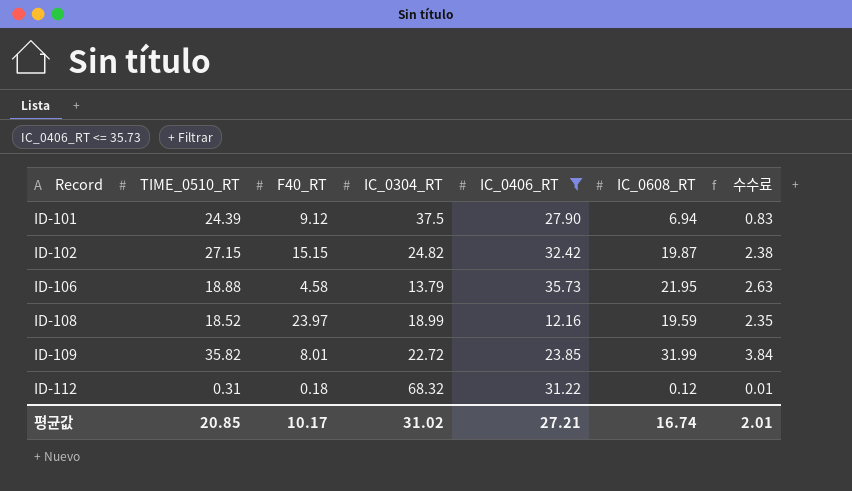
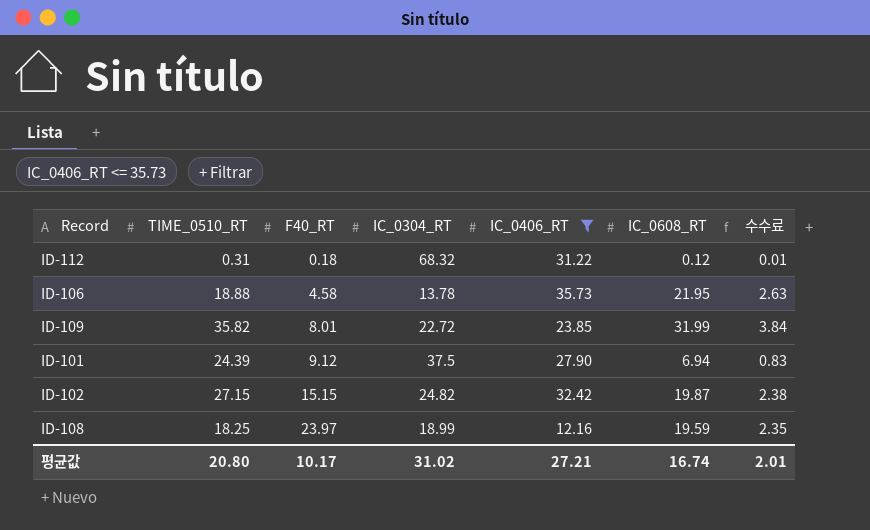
row order: Record ascending -> F40_RT ascending
ID-106 | IC_0304_RT: 13.79 -> 13.78
ID-108 | TIME_0510_RT: 18.52 -> 18.25
평균값 | TIME_0510_RT: 20.85 -> 20.80

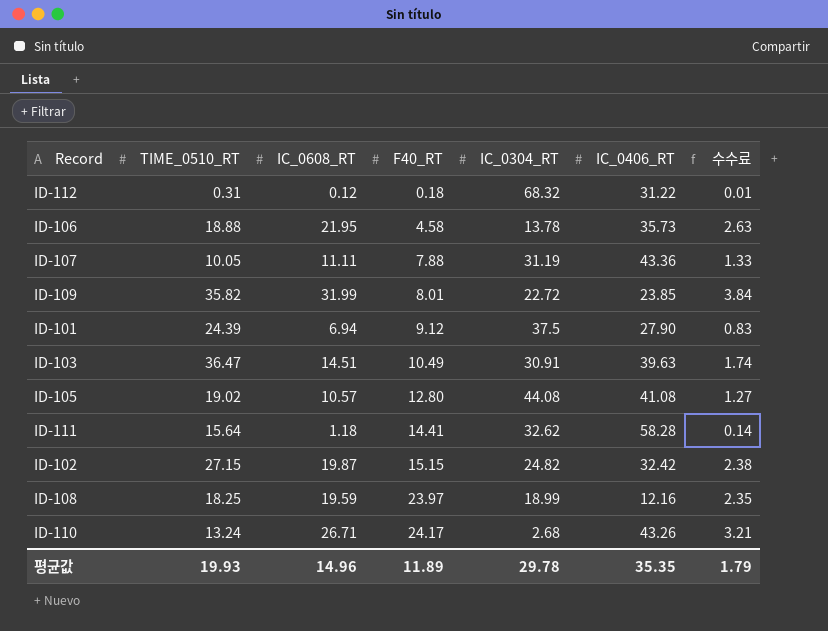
filter: IC_0406_RT <= 35.73 -> none
column IC_0608_RT | position: 6 -> 3
평균값 | TIME_0510_RT: 20.80 -> 19.93
평균값 | IC_0608_RT: 16.74 -> 14.96
평균값 | F40_RT: 10.17 -> 11.89
평균값 | IC_0304_RT: 31.02 -> 29.78
평균값 | IC_0406_RT: 27.21 -> 35.35
평균값 | 수수료: 2.01 -> 1.79

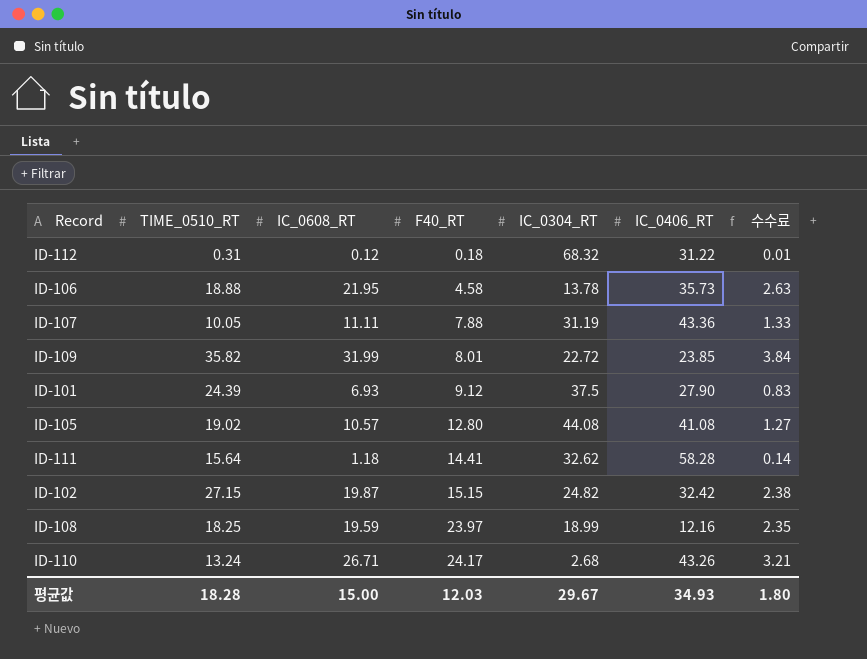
row ID-103: 36.47 | 14.51 | 10.49 | 30.91 | 39.63 | 1.74 -> none
ID-101 | IC_0608_RT: 6.94 -> 6.93
평균값 | TIME_0510_RT: 19.93 -> 18.28
평균값 | IC_0608_RT: 14.96 -> 15.00
평균값 | F40_RT: 11.89 -> 12.03
평균값 | IC_0304_RT: 29.78 -> 29.67
평균값 | IC_0406_RT: 35.35 -> 34.93
평균값 | 수수료: 1.79 -> 1.80

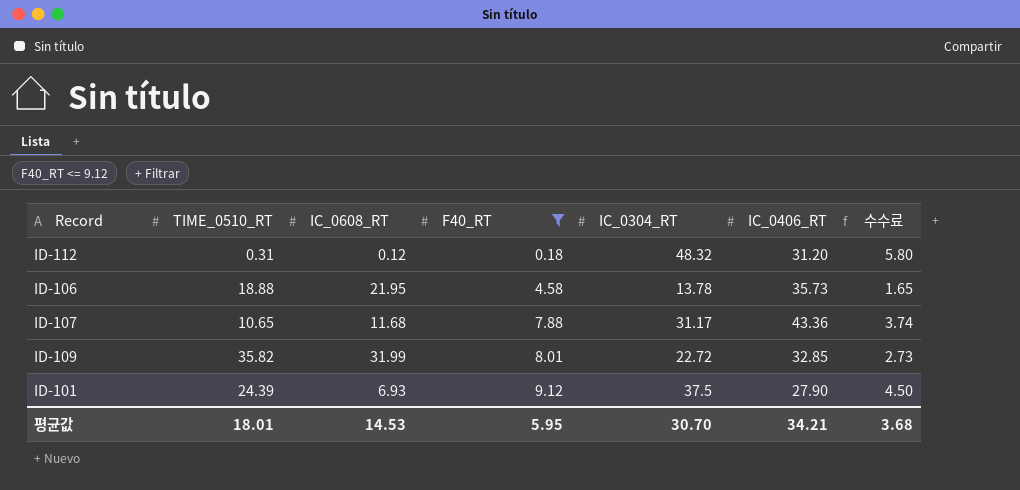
filter: none -> F40_RT <= 9.12
column 수수료 | formula: [IC_0608_RT] * 0.12 -> [IC_0304_RT] * 0.12
ID-112 | IC_0304_RT: 68.32 -> 48.32
ID-112 | IC_0406_RT: 31.22 -> 31.20
ID-107 | TIME_0510_RT: 10.05 -> 10.65
ID-107 | IC_0608_RT: 11.11 -> 11.68
ID-107 | IC_0304_RT: 31.19 -> 31.17
ID-109 | IC_0406_RT: 23.85 -> 32.85
평균값 | TIME_0510_RT: 18.28 -> 18.01
평균값 | IC_0608_RT: 15.00 -> 14.53
평균값 | F40_RT: 12.03 -> 5.95
평균값 | IC_0304_RT: 29.67 -> 30.70
평균값 | IC_0406_RT: 34.93 -> 34.21
평균값 | 수수료: 1.80 -> 3.68

